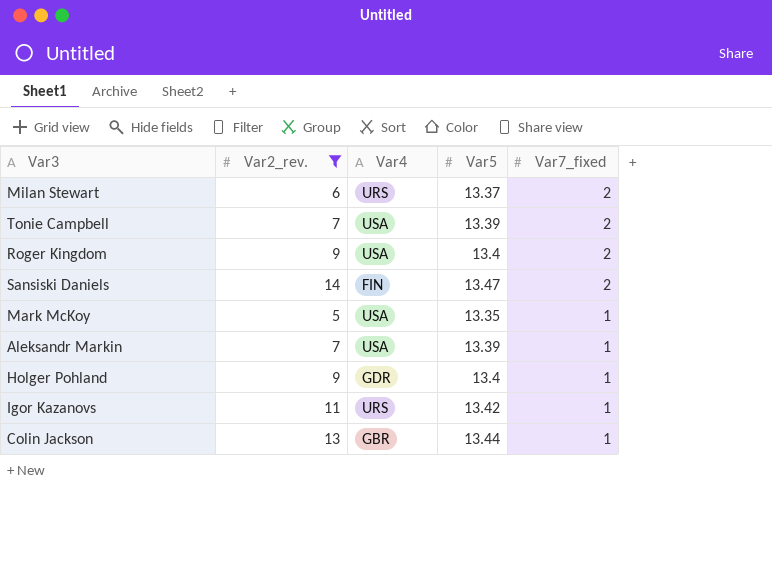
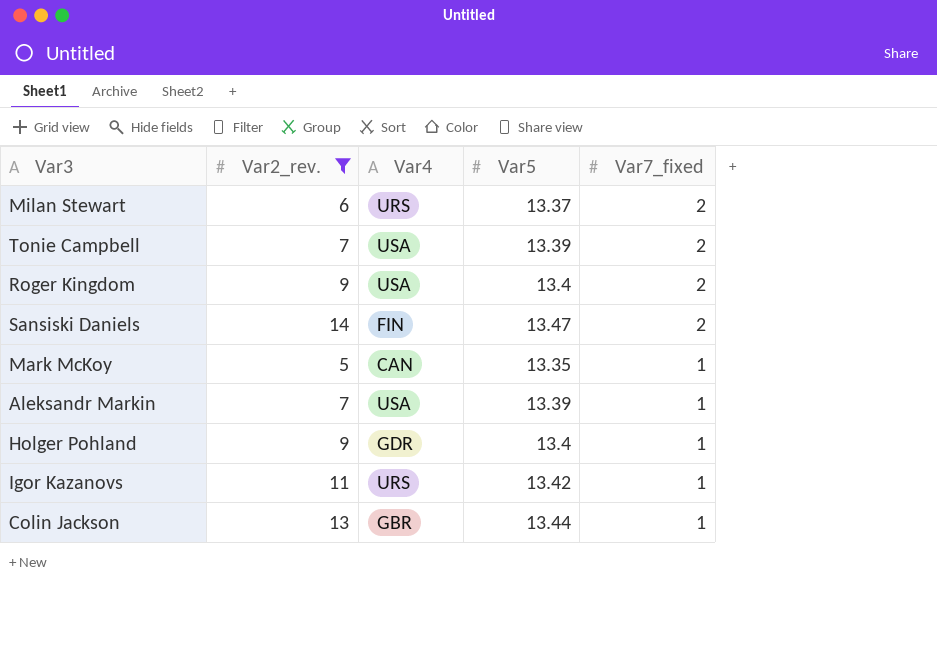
Mark McKoy | Var4: USA -> CAN

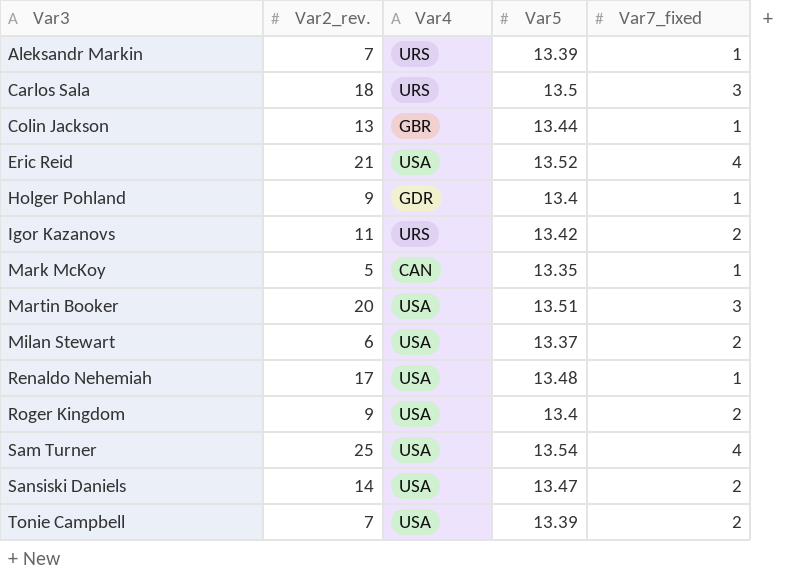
filter: Var2_rev. <= 14 -> none
row order: Var7_fixed descending -> Var3 ascending
Aleksandr Markin | Var4: USA -> URS
Igor Kazanovs | Var7_fixed: 1 -> 2
Milan Stewart | Var4: URS -> USA
Sansiski Daniels | Var4: FIN -> USA

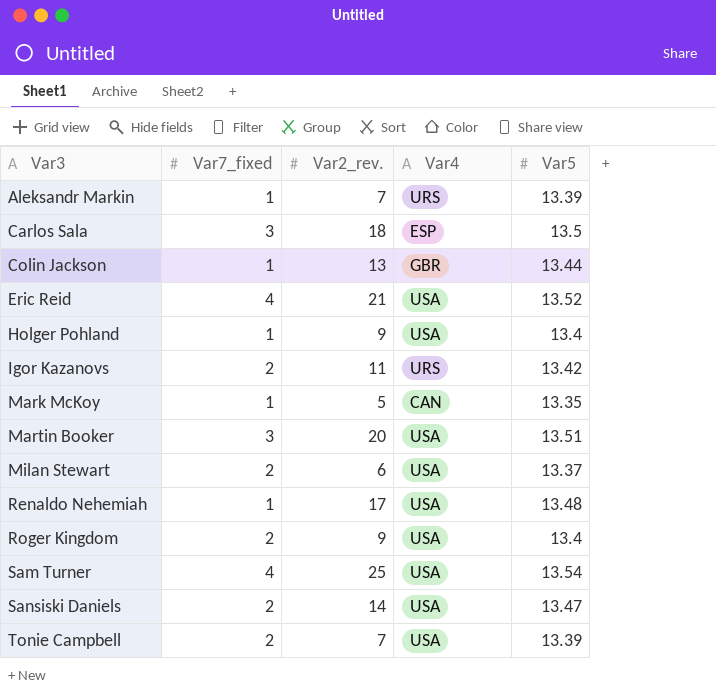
column Var7_fixed | position: 5 -> 2
Carlos Sala | Var4: URS -> ESP
Holger Pohland | Var4: GDR -> USA

